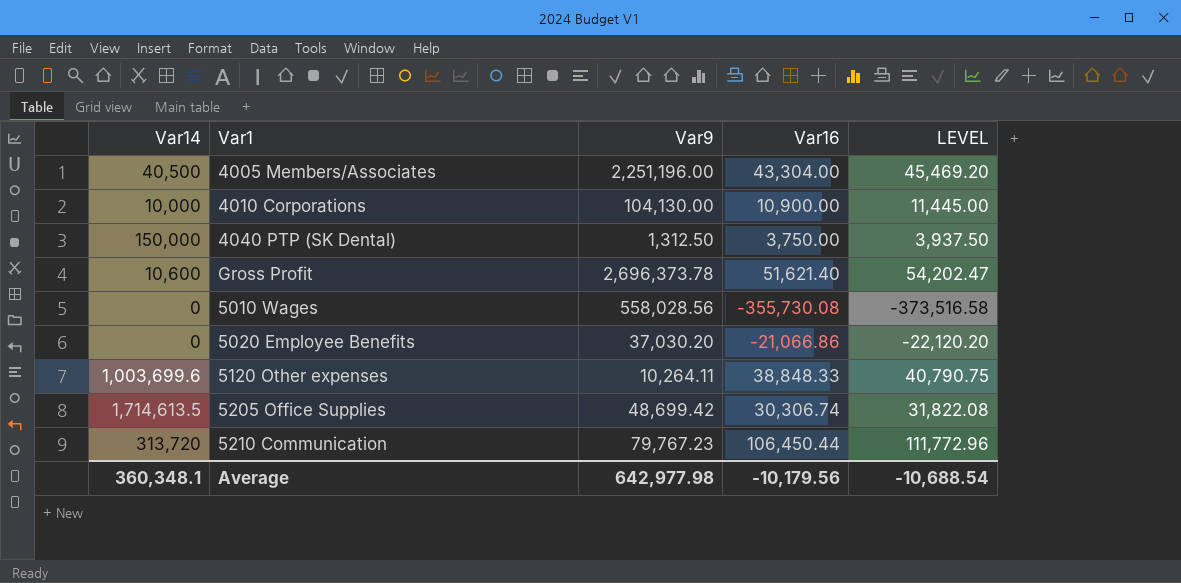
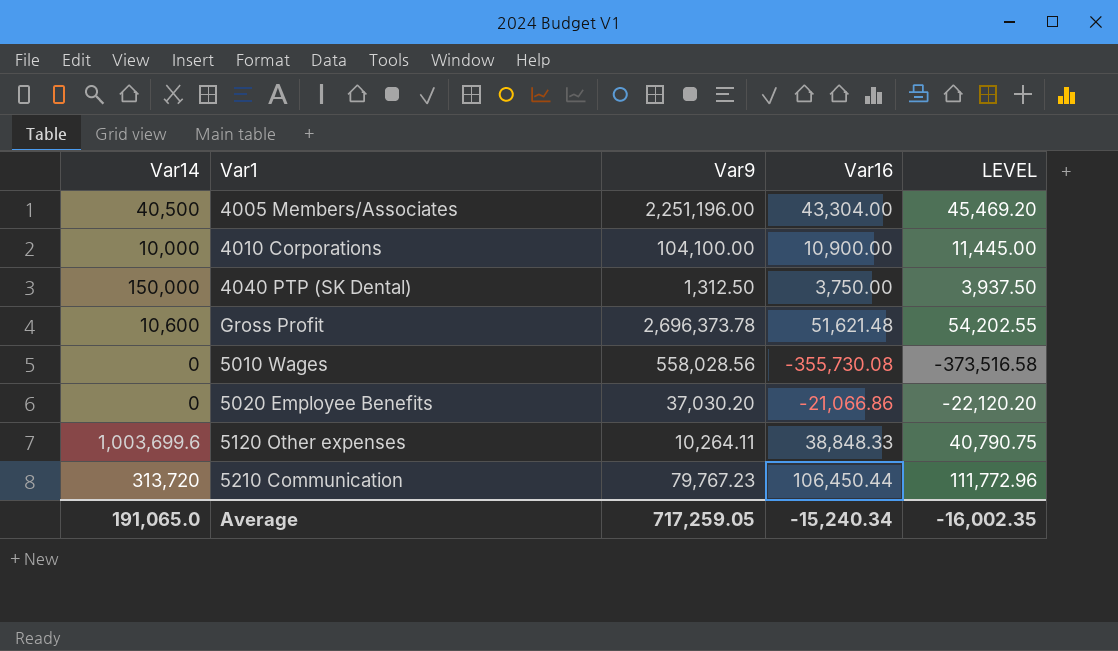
row 5205 Office Supplies: 1,714,613.5 | 48,699.42 | 30,306.74 | 31,822.08 -> none
4010 Corporations | Var9: 104,130.00 -> 104,100.00
Gross Profit | Var16: 51,621.40 -> 51,621.48
Gross Profit | LEVEL: 54,202.47 -> 54,202.55
Average | Var14: 360,348.1 -> 191,065.0
Average | Var9: 642,977.98 -> 717,259.05
Average | Var16: -10,179.56 -> -15,240.34
Average | LEVEL: -10,688.54 -> -16,002.35

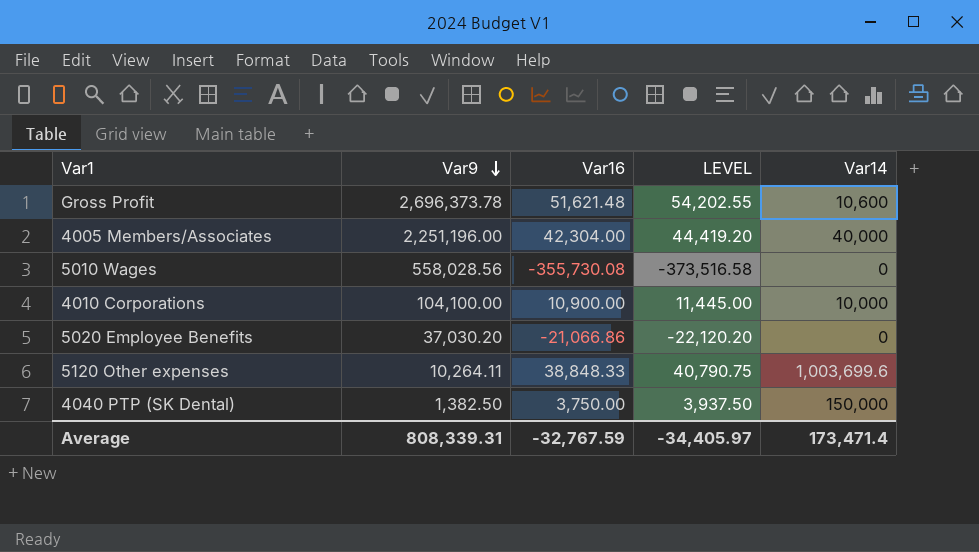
row order: none -> Var9 descending
column Var14 | position: 1 -> 5
row 5210 Communication: 313,720 | 79,767.23 | 106,450.44 | 111,772.96 -> none
4005 Members/Associates | Var16: 43,304.00 -> 42,304.00
4005 Members/Associates | LEVEL: 45,469.20 -> 44,419.20
4005 Members/Associates | Var14: 40,500 -> 40,000
4040 PTP (SK Dental) | Var9: 1,312.50 -> 1,382.50
Average | Var9: 717,259.05 -> 808,339.31
Average | Var16: -15,240.34 -> -32,767.59
Average | LEVEL: -16,002.35 -> -34,405.97
Average | Var14: 191,065.0 -> 173,471.4

